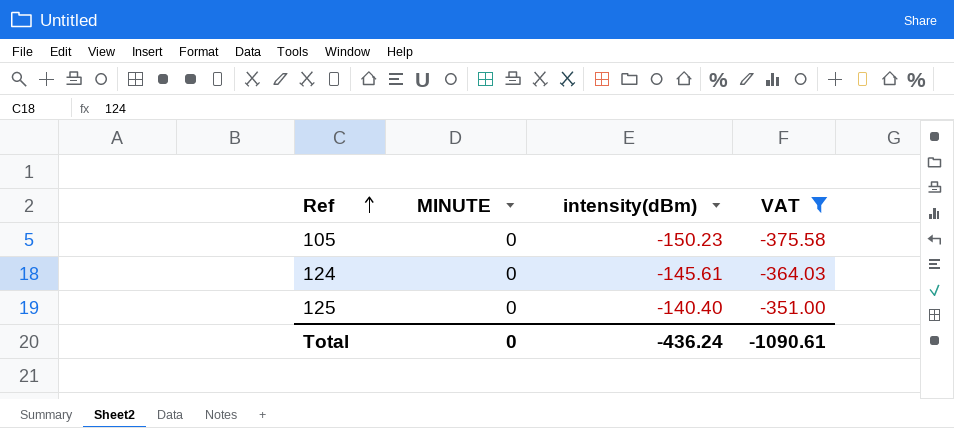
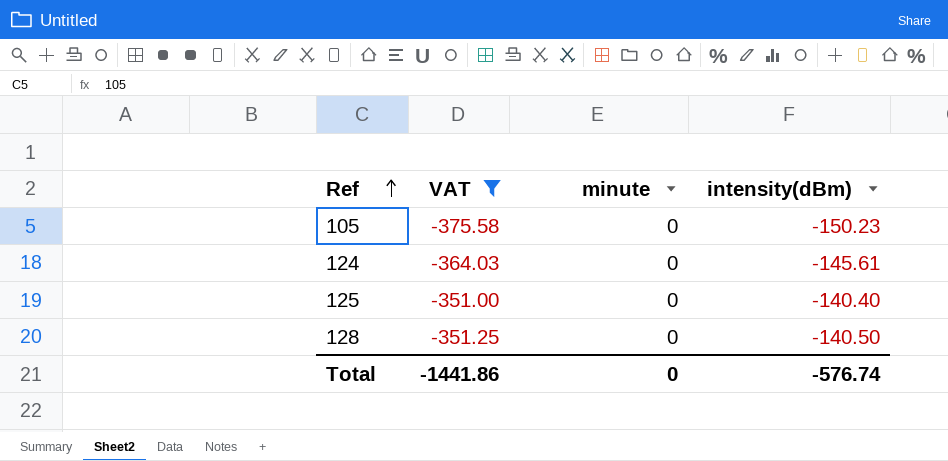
column VAT | position: 4 -> 2
column name: MINUTE -> minute
row 128: none -> -351.25 | 0 | -140.50
Total | VAT: -1090.61 -> -1441.86
Total | intensity(dBm): -436.24 -> -576.74

